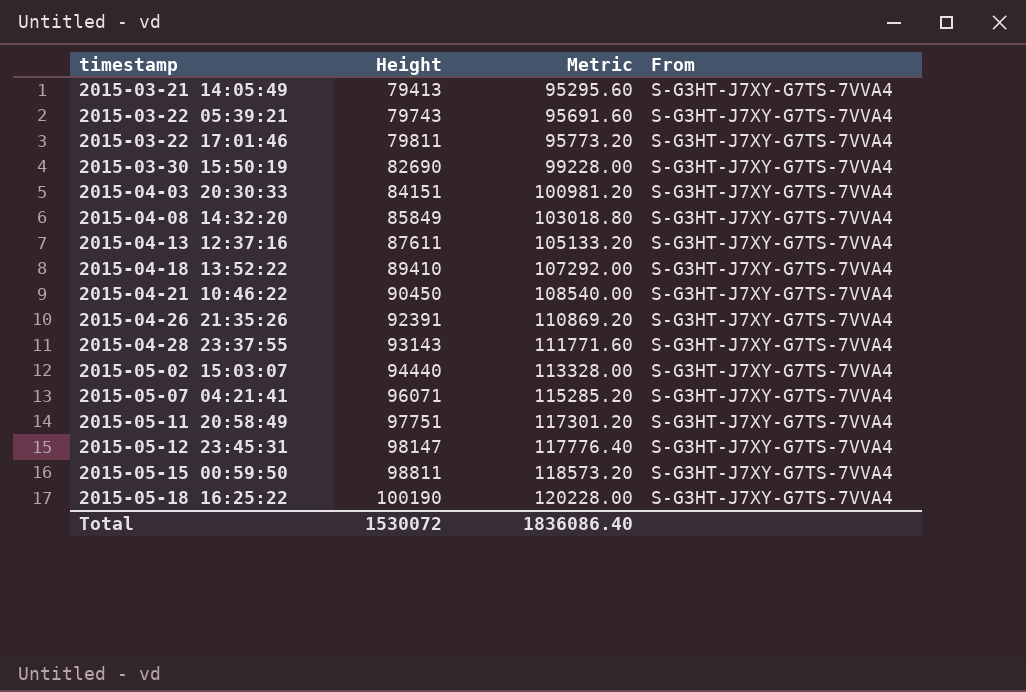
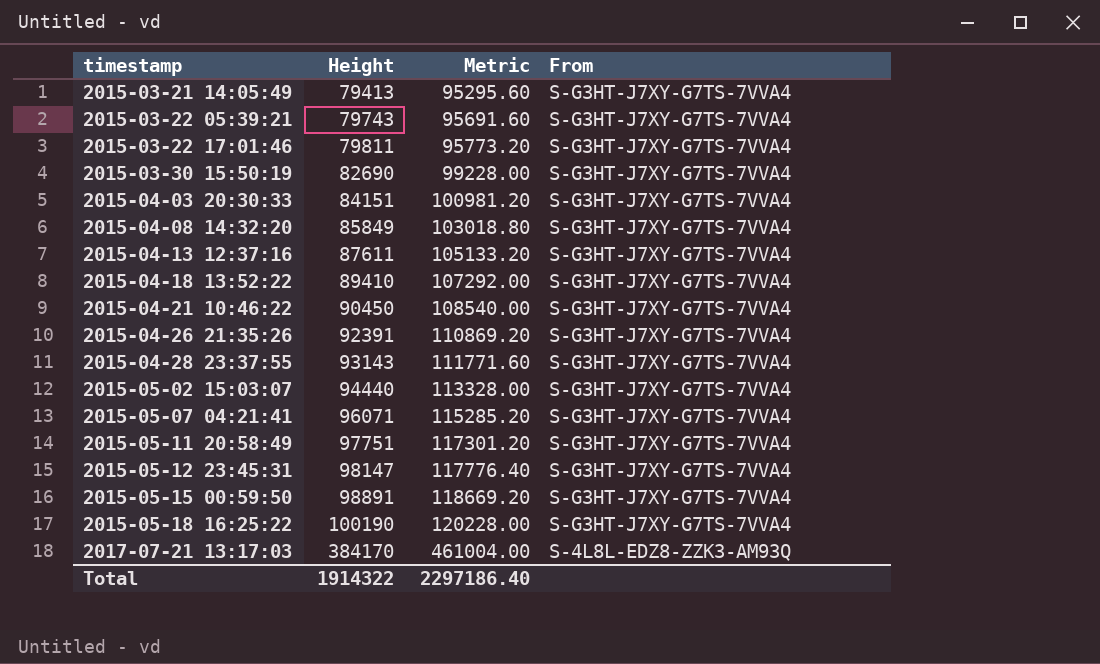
2015-05-15 00:59:50 | Height: 98811 -> 98891
2015-05-15 00:59:50 | Metric: 118573.20 -> 118669.20
row 2017-07-21 13:17:03: none -> 384170 | 461004.00 | S-4L8L-EDZ8-ZZK3-AM93Q
Total | Height: 1530072 -> 1914322
Total | Metric: 1836086.40 -> 2297186.40

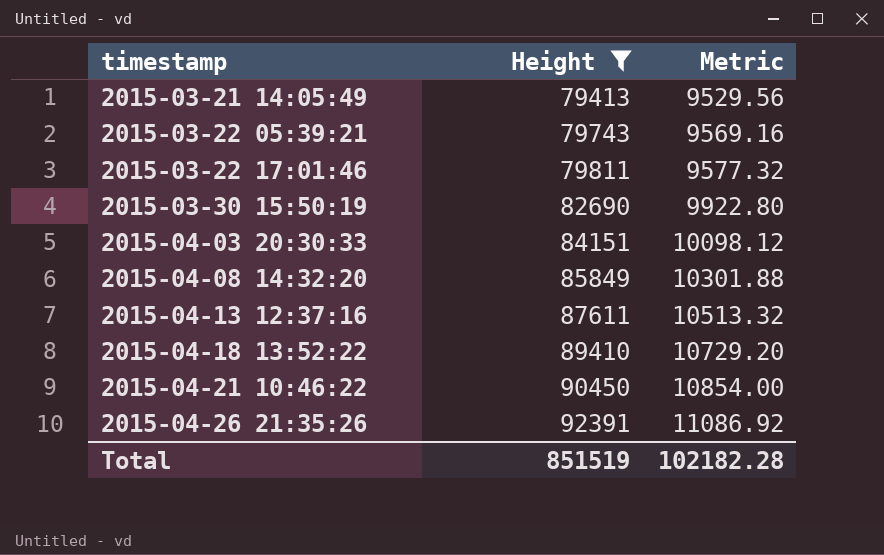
filter: none -> Height <= 92391
column From | position: 4 -> none
column Metric | formula: [Height] * 1.2 -> [Height] * 0.12
Total | Height: 1914322 -> 851519
Total | Metric: 2297186.40 -> 102182.28

